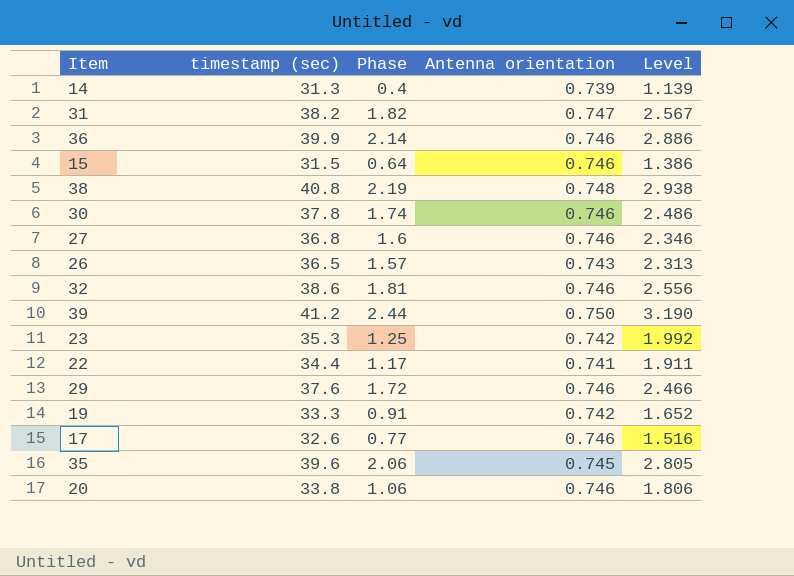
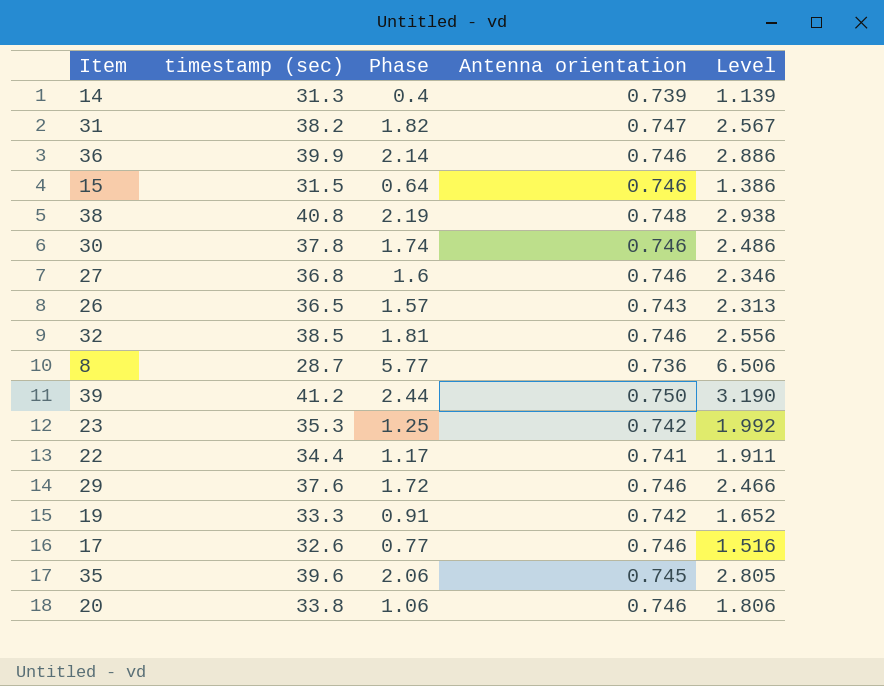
32 | timestamp (sec): 38.6 -> 38.5
row 8: none -> 28.7 | 5.77 | 0.736 | 6.506

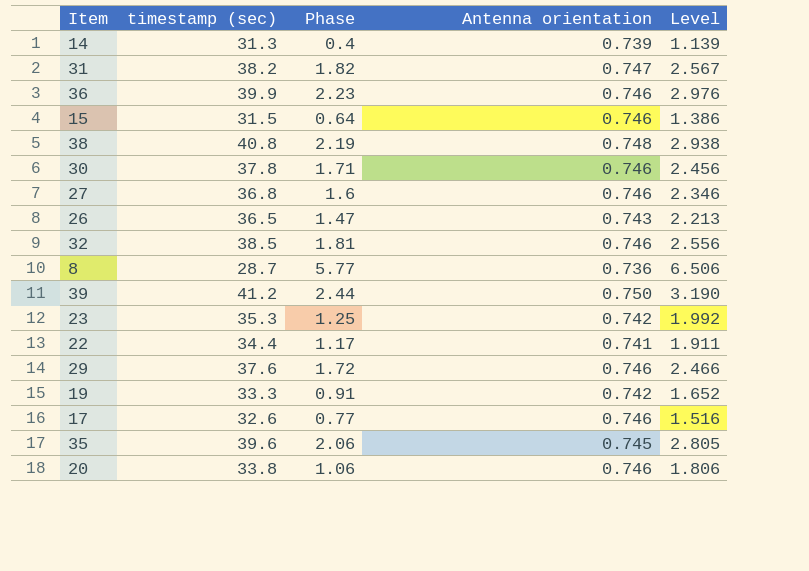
36 | Phase: 2.14 -> 2.23
36 | Level: 2.886 -> 2.976
30 | Phase: 1.74 -> 1.71
30 | Level: 2.486 -> 2.456
26 | Phase: 1.57 -> 1.47
26 | Level: 2.313 -> 2.213

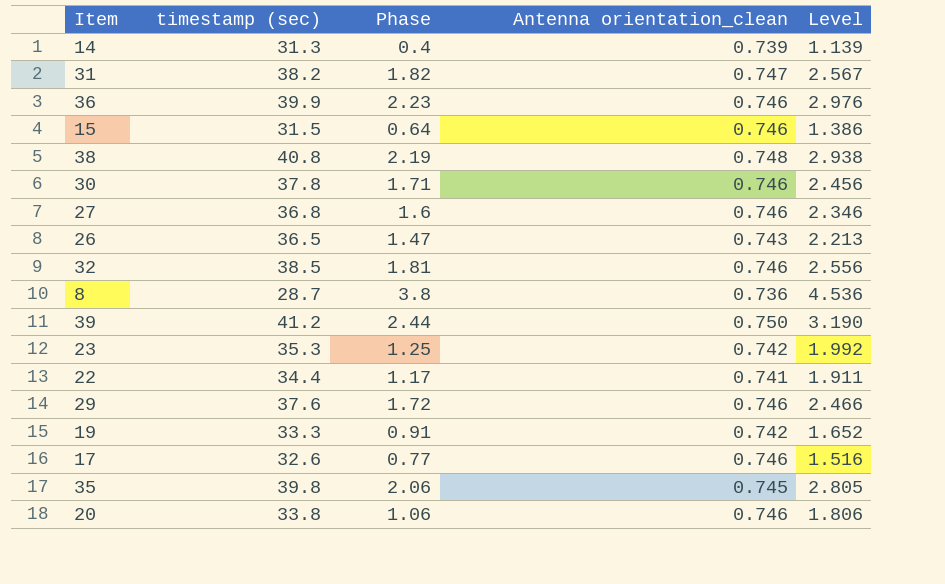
column name: Antenna orientation -> Antenna orientation_clean
8 | Phase: 5.77 -> 3.8
8 | Level: 6.506 -> 4.536
35 | timestamp (sec): 39.6 -> 39.8

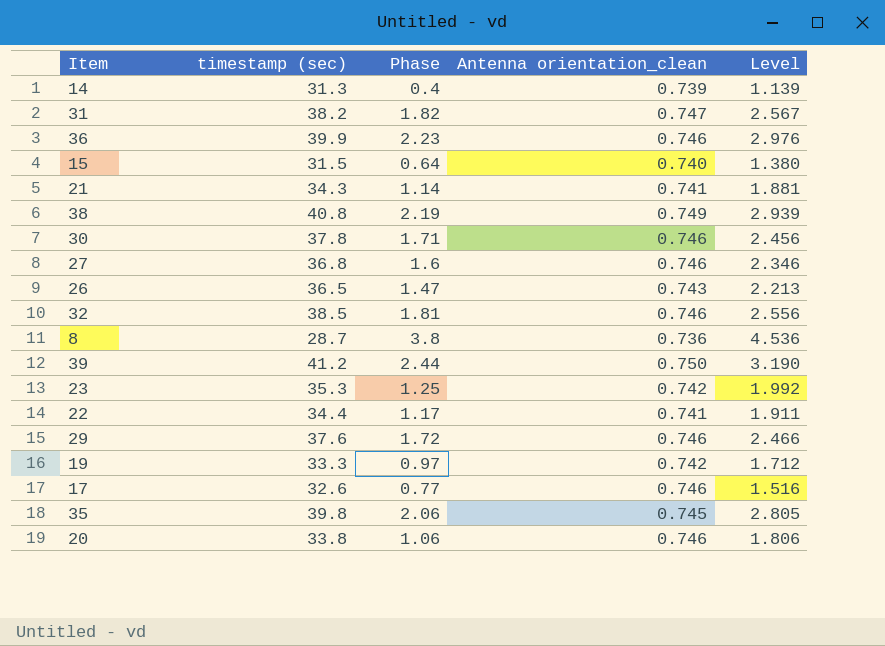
15 | Antenna orientation_clean: 0.746 -> 0.740
15 | Level: 1.386 -> 1.380
row 21: none -> 34.3 | 1.14 | 0.741 | 1.881
38 | Antenna orientation_clean: 0.748 -> 0.749
38 | Level: 2.938 -> 2.939
19 | Phase: 0.91 -> 0.97
19 | Level: 1.652 -> 1.712

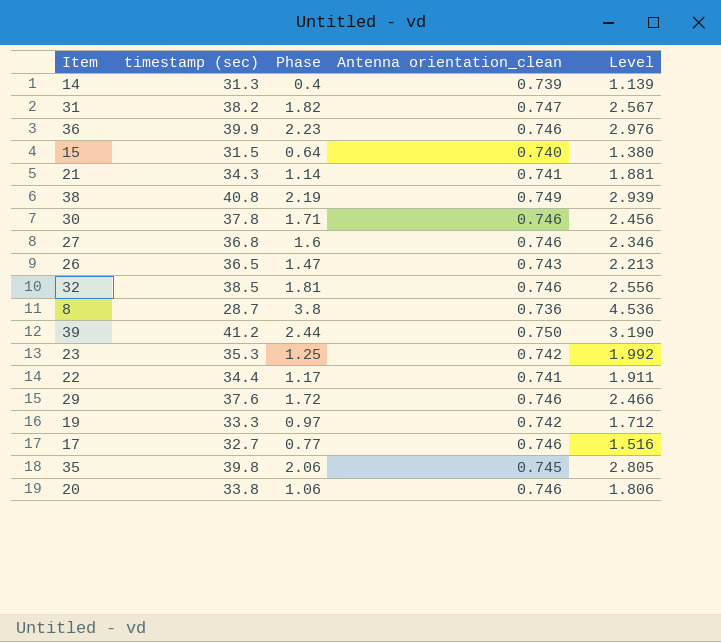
17 | timestamp (sec): 32.6 -> 32.7

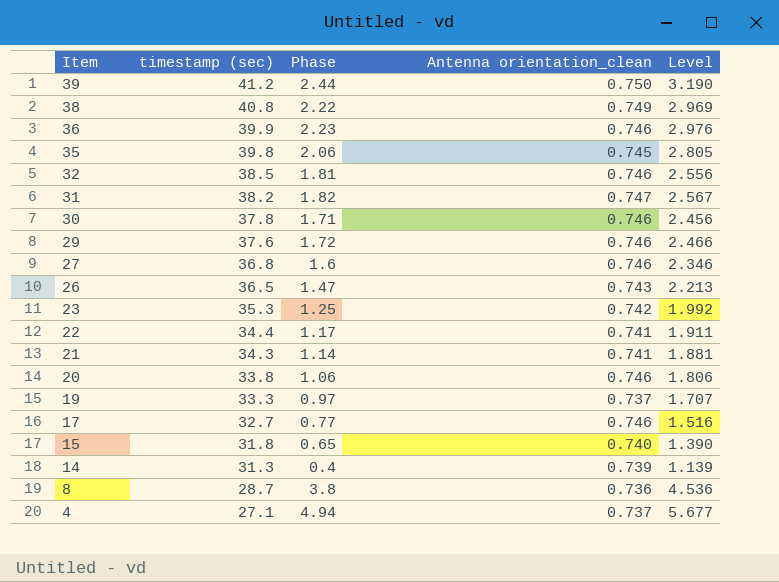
row order: none -> Item descending
38 | Phase: 2.19 -> 2.22
38 | Level: 2.939 -> 2.969
19 | Antenna orientation_clean: 0.742 -> 0.737
19 | Level: 1.712 -> 1.707
15 | timestamp (sec): 31.5 -> 31.8
15 | Phase: 0.64 -> 0.65
15 | Level: 1.380 -> 1.390
row 4: none -> 27.1 | 4.94 | 0.737 | 5.677

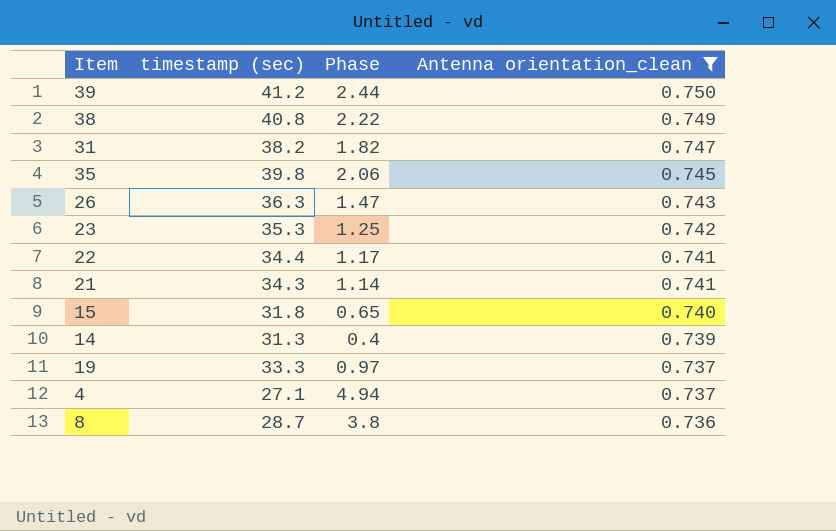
filter: none -> Antenna orientation_clean != 0.746
row order: Item descending -> Antenna orientation_clean descending
column Level | formula: [Phase] + [Antenna orientation_clean] -> none
26 | timestamp (sec): 36.5 -> 36.3

